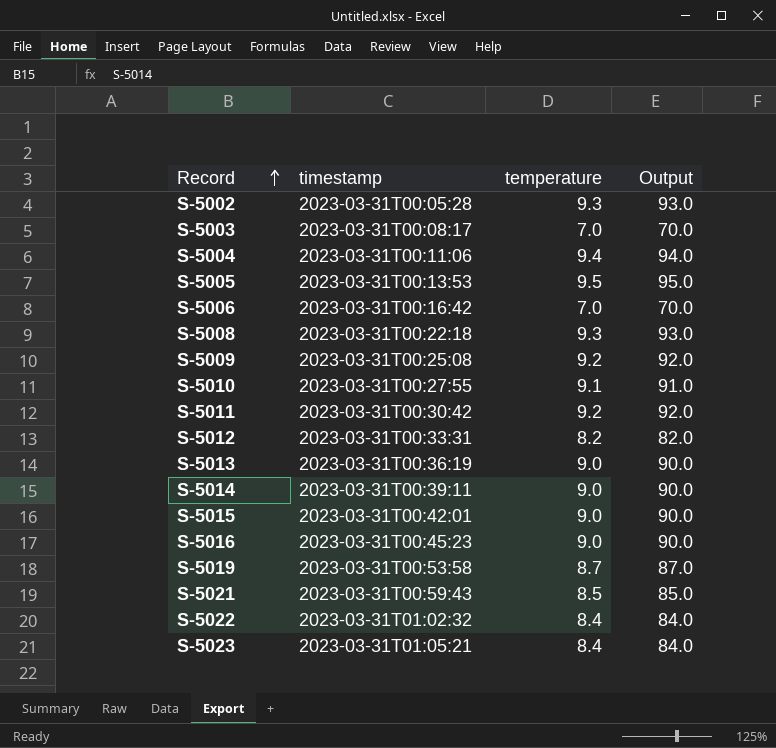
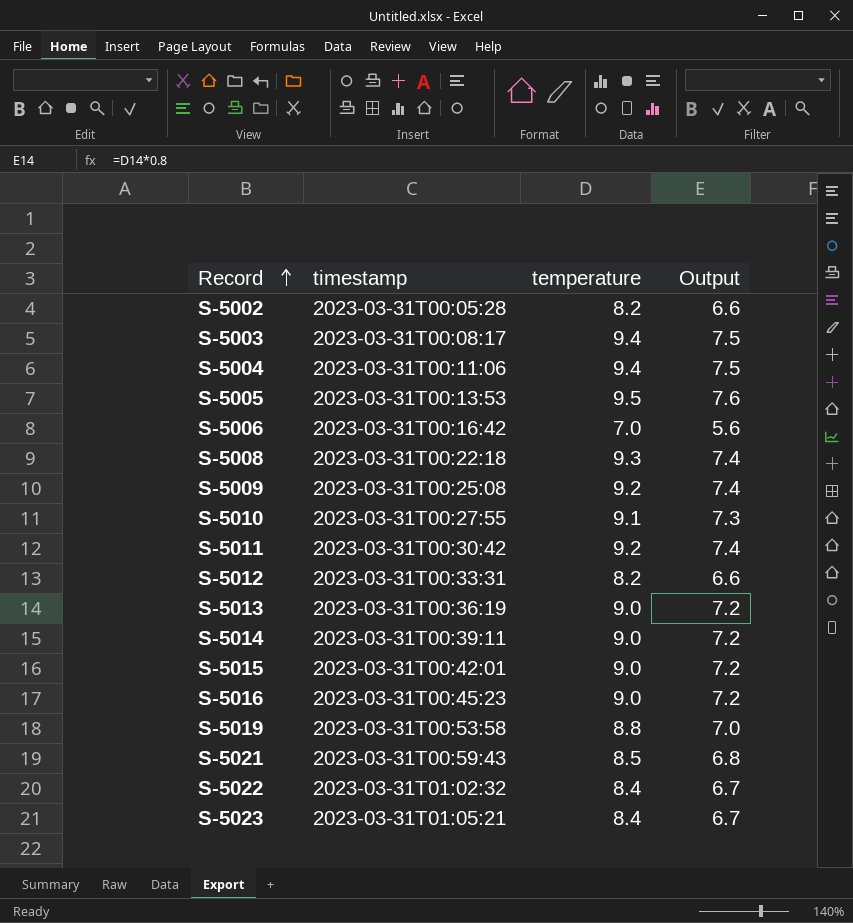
column Output | formula: [temperature] * 10 -> [temperature] * 0.8
S-5002 | temperature: 9.3 -> 8.2
S-5003 | temperature: 7.0 -> 9.4
S-5019 | temperature: 8.7 -> 8.8

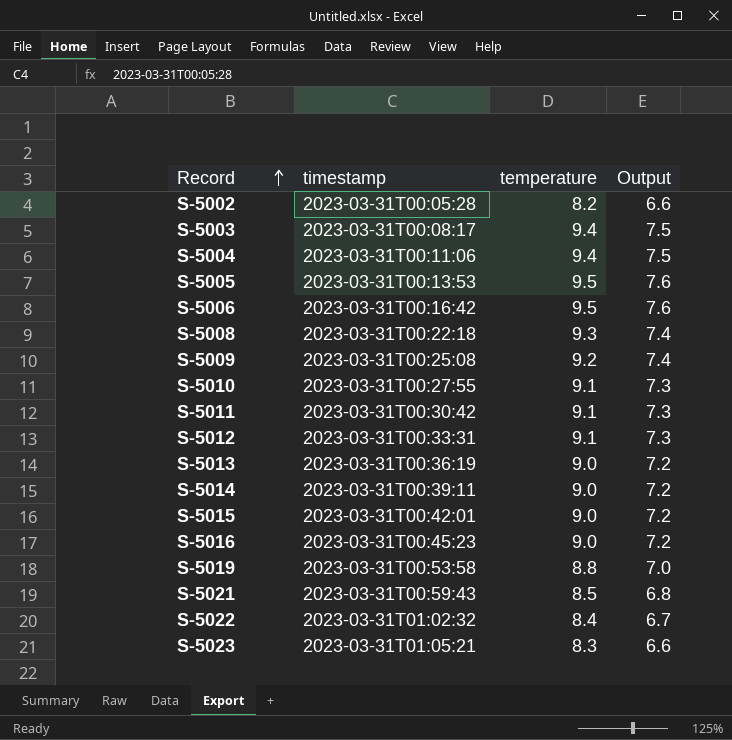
S-5006 | temperature: 7.0 -> 9.5
S-5006 | Output: 5.6 -> 7.6
S-5011 | temperature: 9.2 -> 9.1
S-5011 | Output: 7.4 -> 7.3
S-5012 | temperature: 8.2 -> 9.1
S-5012 | Output: 6.6 -> 7.3
S-5023 | temperature: 8.4 -> 8.3
S-5023 | Output: 6.7 -> 6.6

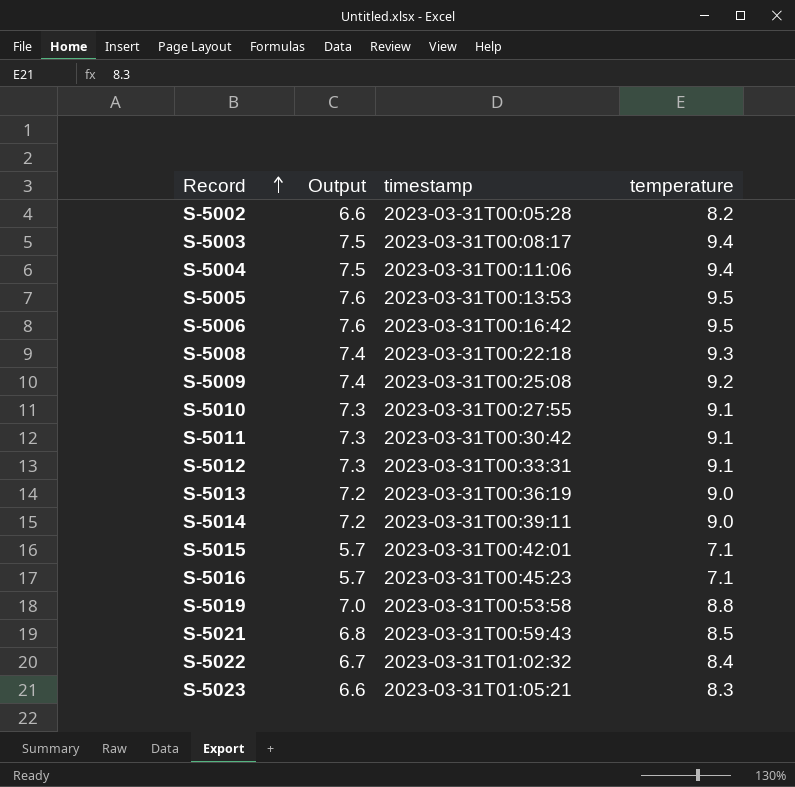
column Output | position: 4 -> 2
S-5015 | Output: 7.2 -> 5.7
S-5015 | temperature: 9.0 -> 7.1
S-5016 | Output: 7.2 -> 5.7
S-5016 | temperature: 9.0 -> 7.1

